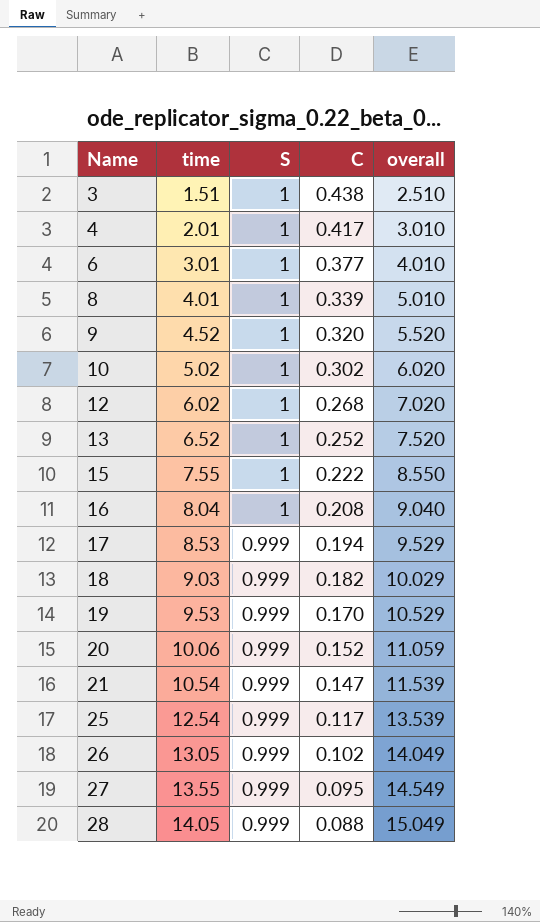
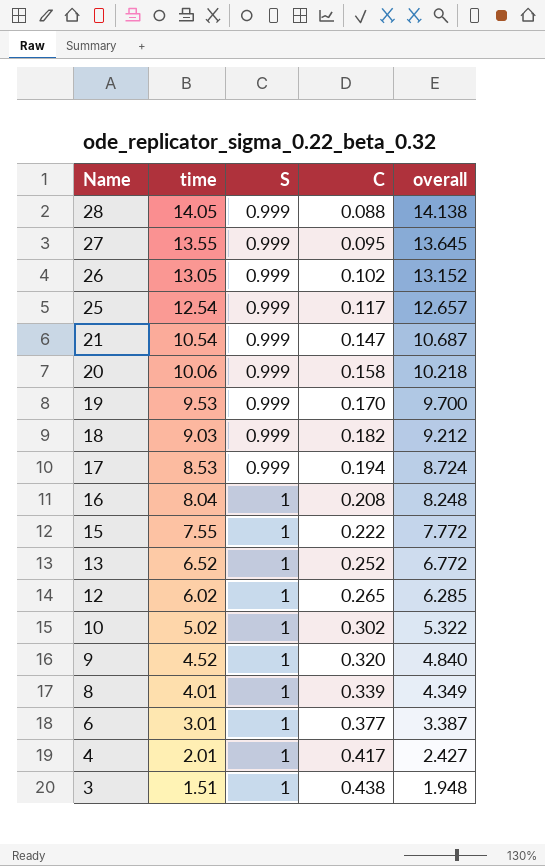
row order: Name ascending -> Name descending
column overall | formula: [time] + [S] -> [time] + [C]
20 | C: 0.152 -> 0.158
12 | C: 0.268 -> 0.265

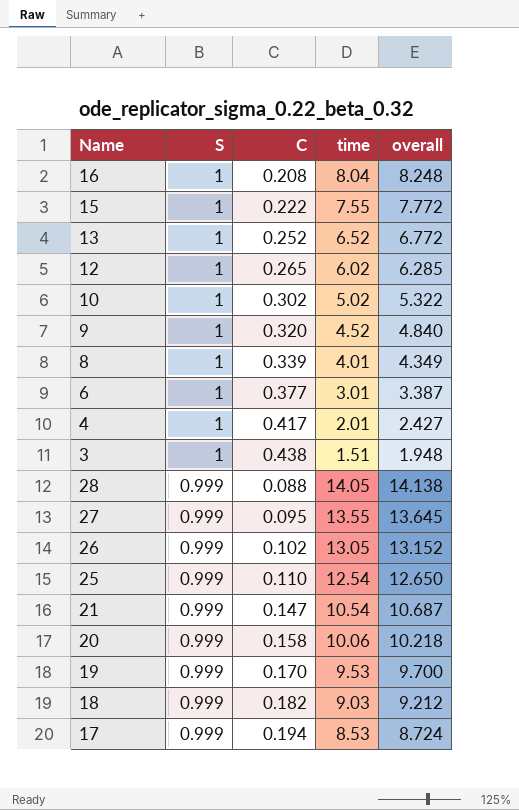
row order: Name descending -> S descending
column time | position: 2 -> 4
25 | C: 0.117 -> 0.110
25 | overall: 12.657 -> 12.650

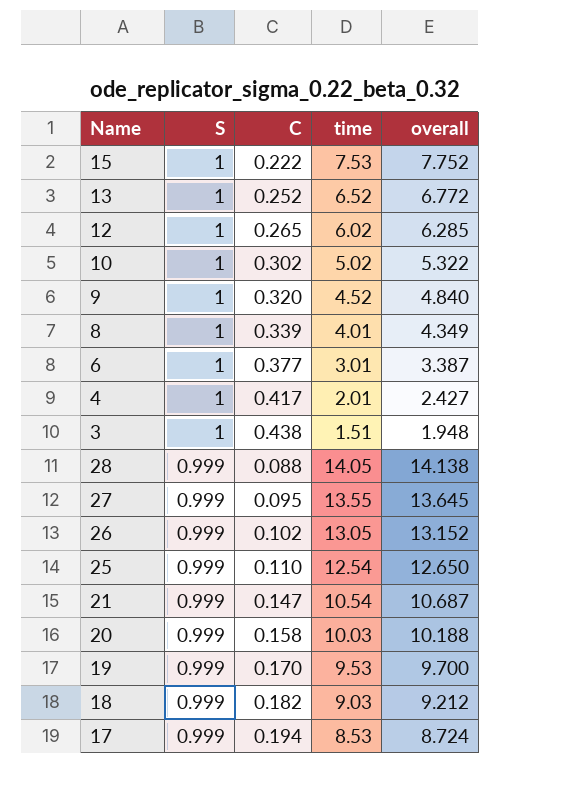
row 16: 1 | 0.208 | 8.04 | 8.248 -> none
15 | time: 7.55 -> 7.53
15 | overall: 7.772 -> 7.752
20 | time: 10.06 -> 10.03
20 | overall: 10.218 -> 10.188

